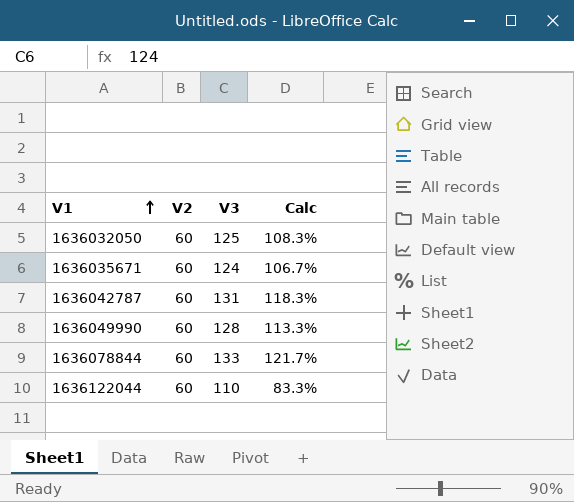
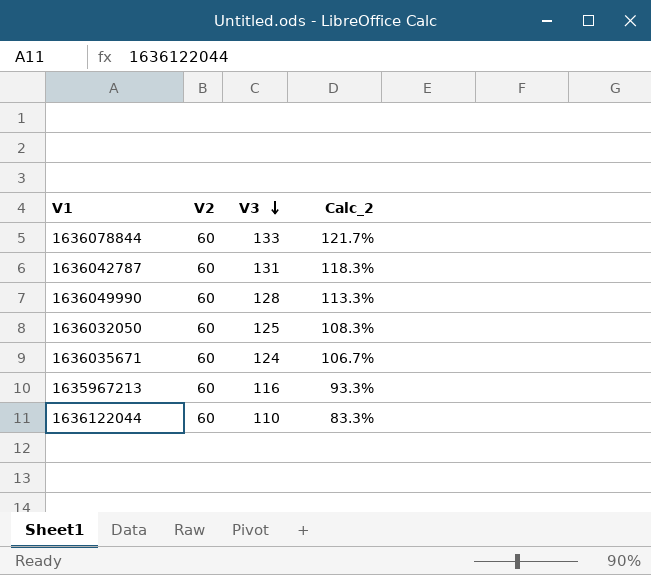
row order: V1 ascending -> V3 descending
column name: Calc -> Calc_2
row 1635967213: none -> 60 | 116 | 93.3%

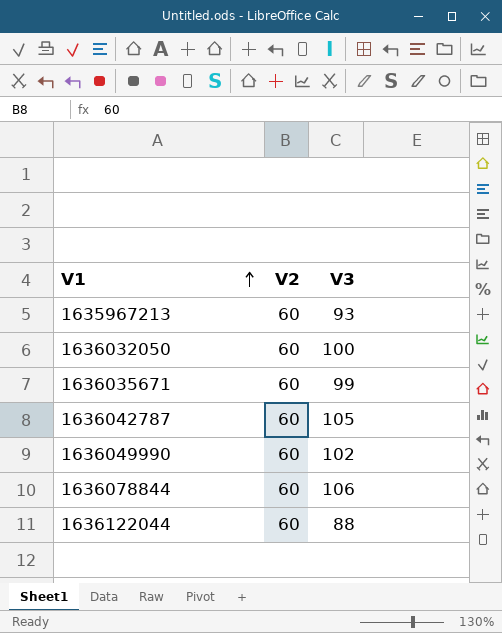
row order: V3 descending -> V1 ascending
column Calc_2 | formula: ([V3] - [V2]) / [V2] -> none
1635967213 | V3: 116 -> 93
1636032050 | V3: 125 -> 100
1636035671 | V3: 124 -> 99
1636042787 | V3: 131 -> 105
1636049990 | V3: 128 -> 102
1636078844 | V3: 133 -> 106
1636122044 | V3: 110 -> 88

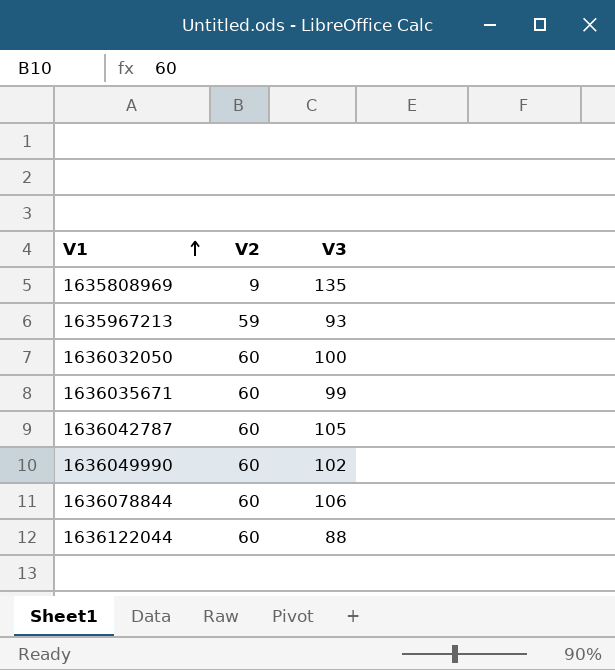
row 1635808969: none -> 9 | 135
1635967213 | V2: 60 -> 59

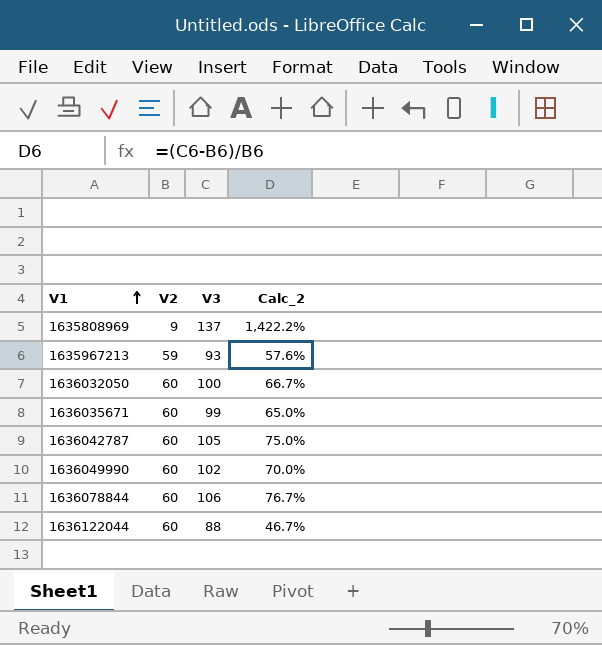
column Calc_2 | formula: none -> ([V3] - [V2]) / [V2]
1635808969 | V3: 135 -> 137

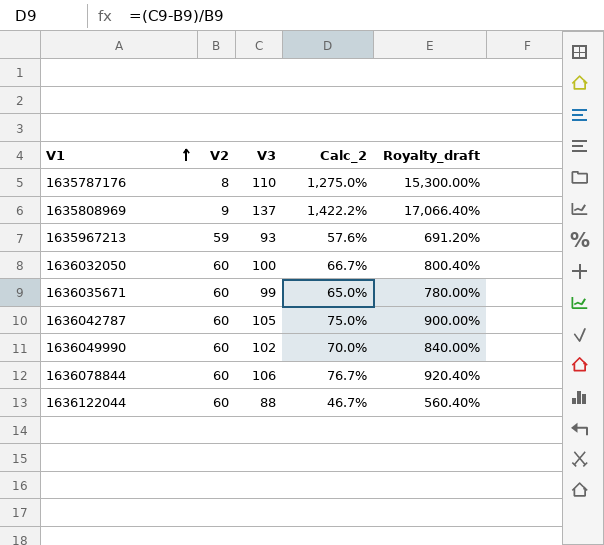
column Royalty_draft | formula: none -> [Calc_2] * 12
row 1635787176: none -> 8 | 110 | 1,275.0% | 15,300.00%

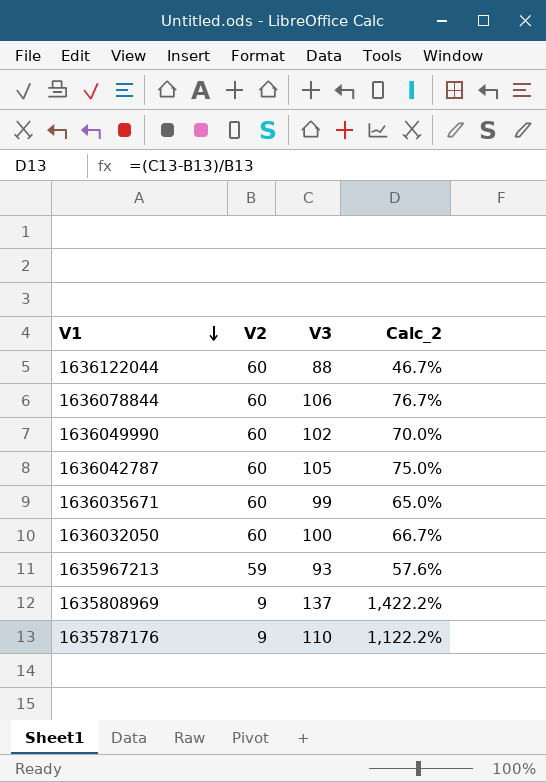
row order: V1 ascending -> V1 descending
column Royalty_draft | formula: [Calc_2] * 12 -> none
1635787176 | V2: 8 -> 9
1635787176 | Calc_2: 1,275.0% -> 1,122.2%

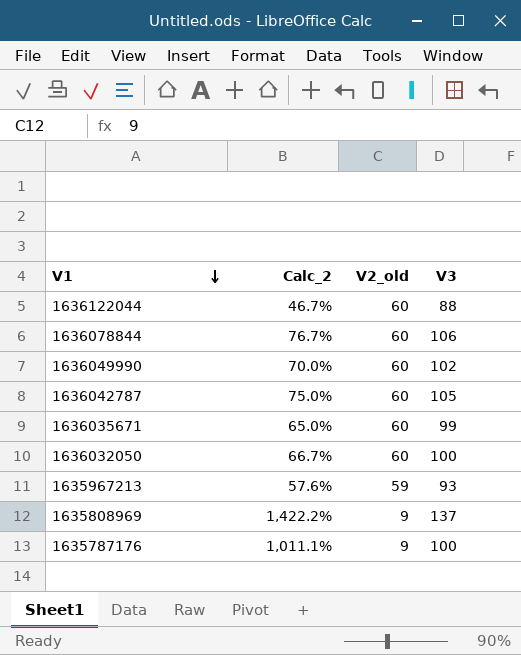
column Calc_2 | position: 4 -> 2
column name: V2 -> V2_old
1635787176 | Calc_2: 1,122.2% -> 1,011.1%
1635787176 | V3: 110 -> 100

